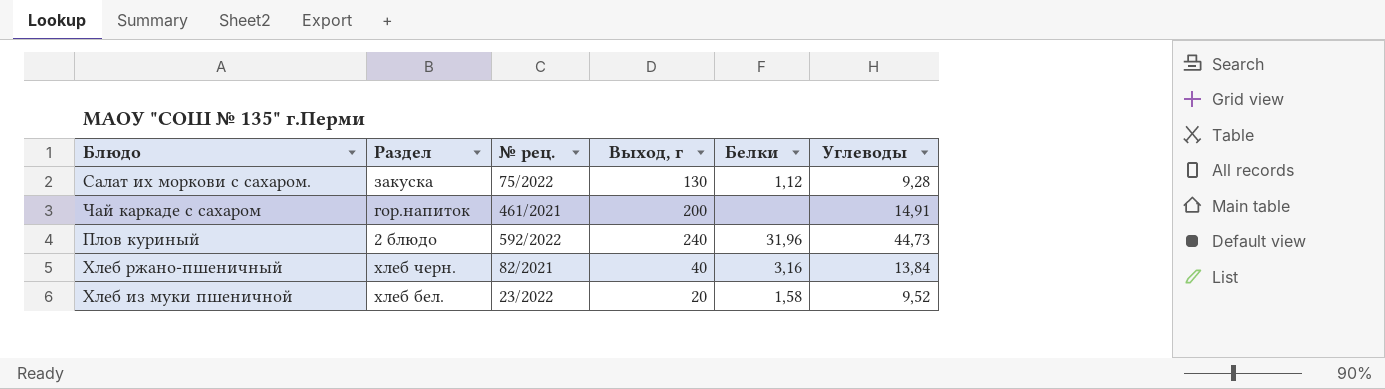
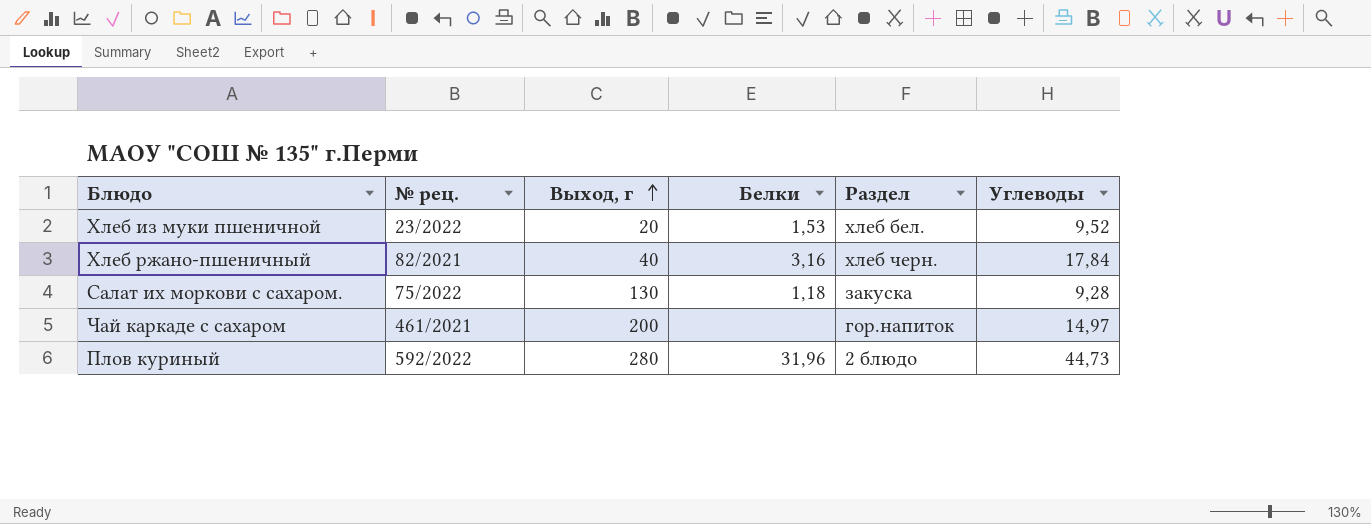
row order: none -> Выход, г ascending
column Раздел | position: 2 -> 5
Хлеб из муки пшеничной | Белки: 1,58 -> 1,53
Хлеб ржано-пшеничный | Углеводы: 13,84 -> 17,84
Салат их моркови с сахаром. | Белки: 1,12 -> 1,18
Чай каркаде с сахаром | Углеводы: 14,91 -> 14,97
Плов куриный | Выход, г: 240 -> 280

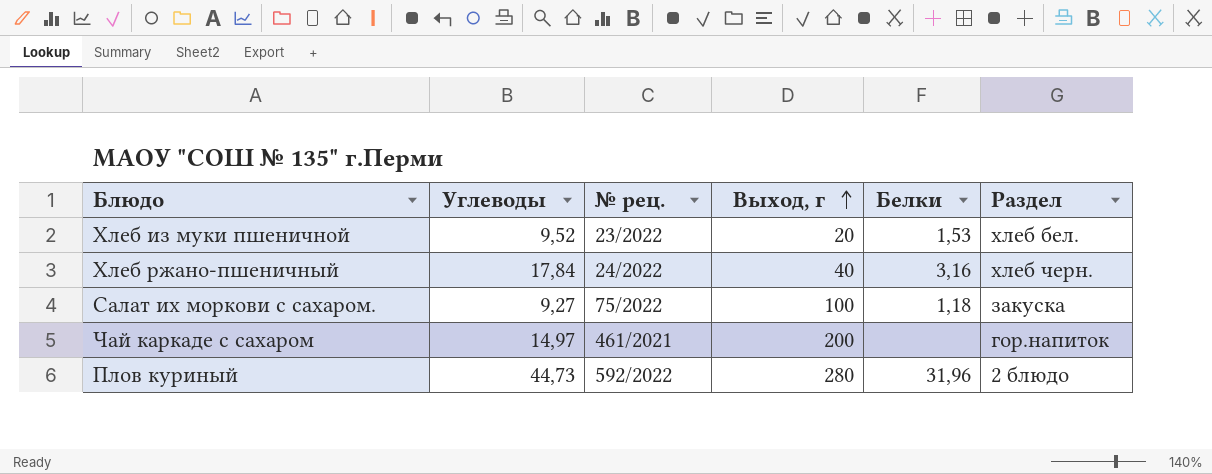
column Углеводы | position: 6 -> 2
Хлеб ржано-пшеничный | № рец.: 82/2021 -> 24/2022
Салат их моркови с сахаром. | Углеводы: 9,28 -> 9,27
Салат их моркови с сахаром. | Выход, г: 130 -> 100

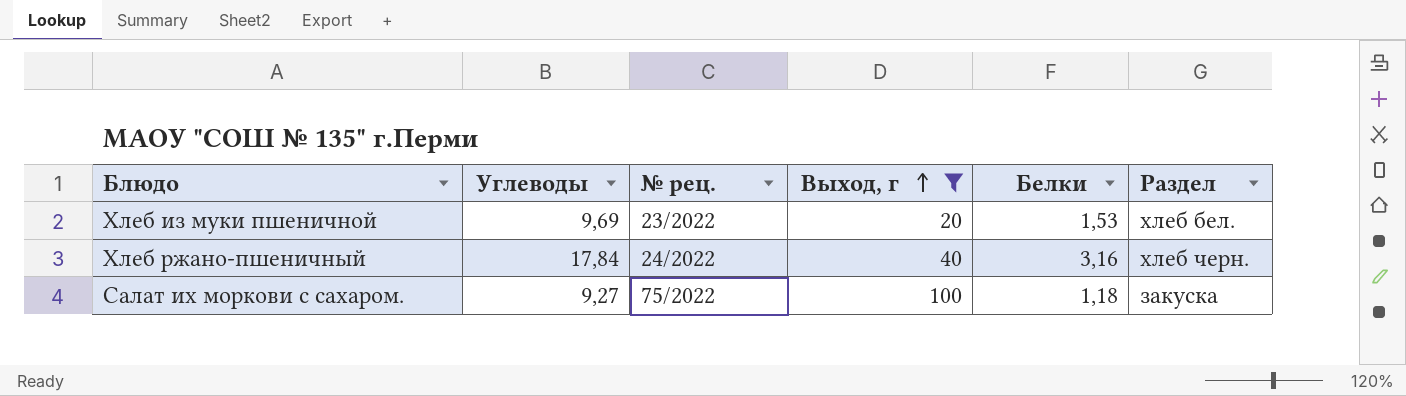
filter: none -> Выход, г <= 100
Хлеб из муки пшеничной | Углеводы: 9,52 -> 9,69

